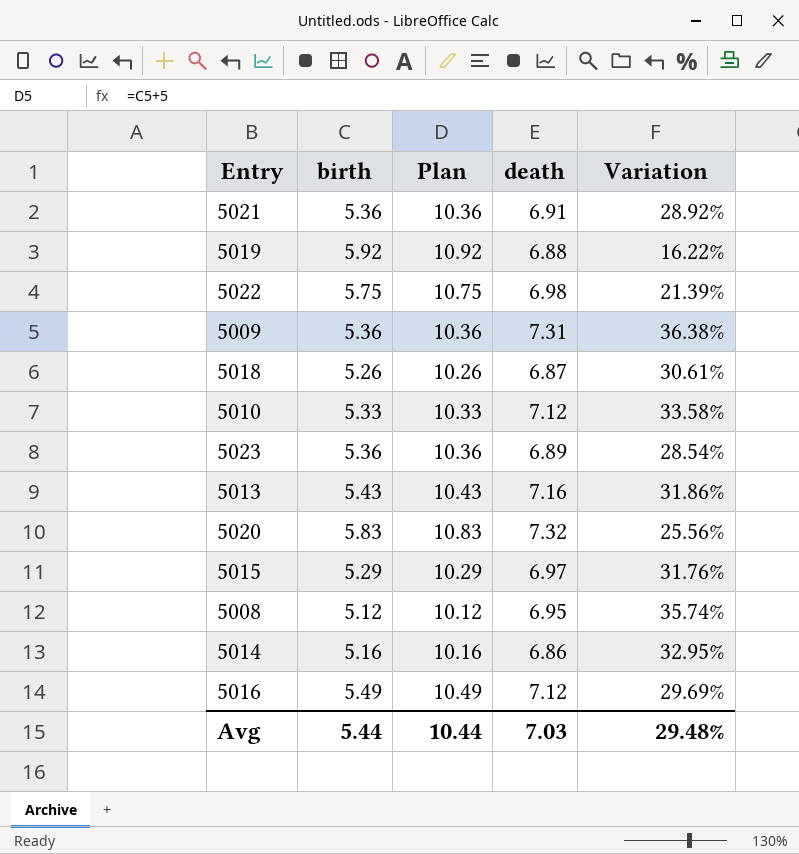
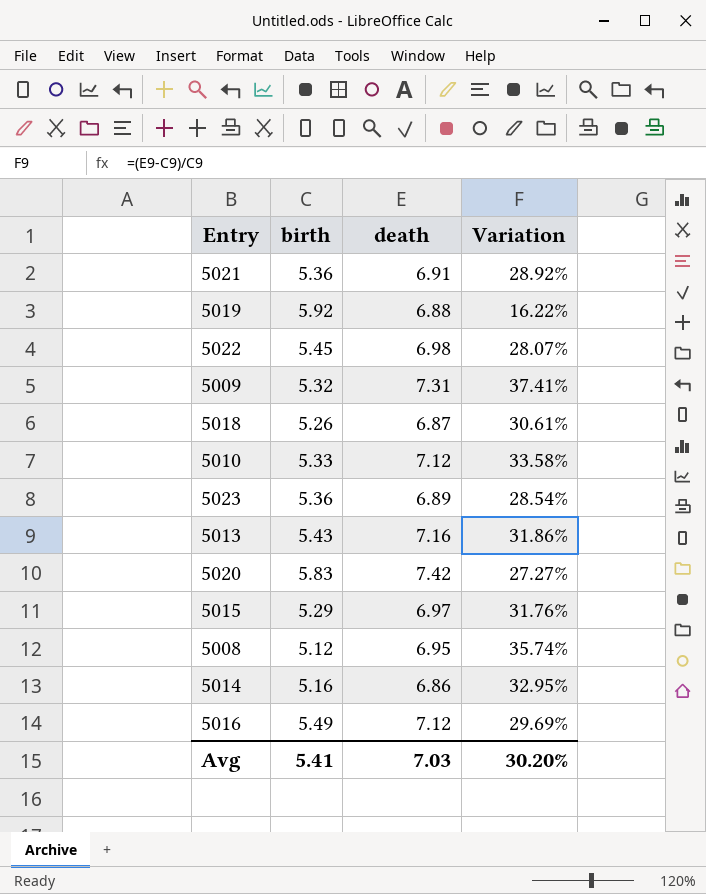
column Plan | formula: [birth] + 5 -> none
5022 | birth: 5.75 -> 5.45
5022 | Variation: 21.39% -> 28.07%
5009 | birth: 5.36 -> 5.32
5009 | Variation: 36.38% -> 37.41%
5020 | death: 7.32 -> 7.42
5020 | Variation: 25.56% -> 27.27%
Avg | birth: 5.44 -> 5.41
Avg | Variation: 29.48% -> 30.20%

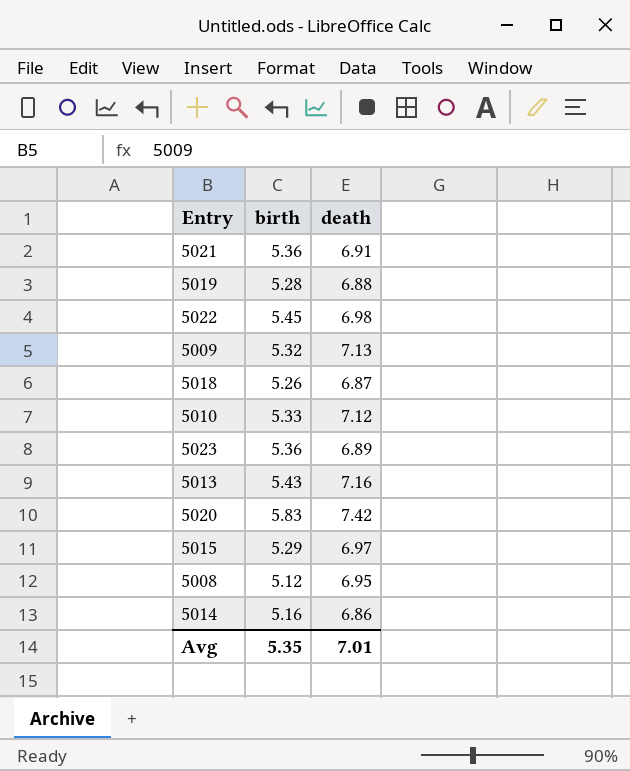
column Variation | formula: ([death] - [birth]) / [birth] -> none
row 5016: 5.49 | 7.12 | 29.69% -> none
5019 | birth: 5.92 -> 5.28
5009 | death: 7.31 -> 7.13
Avg | birth: 5.41 -> 5.35
Avg | death: 7.03 -> 7.01

